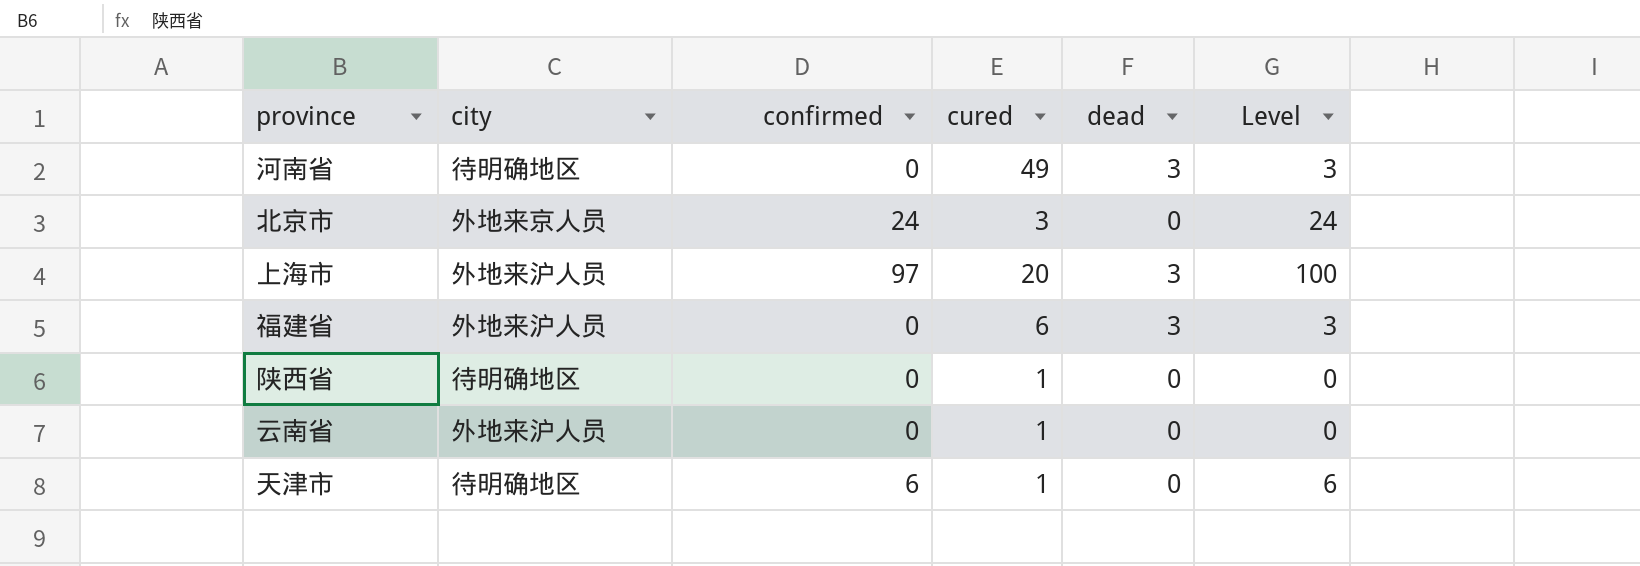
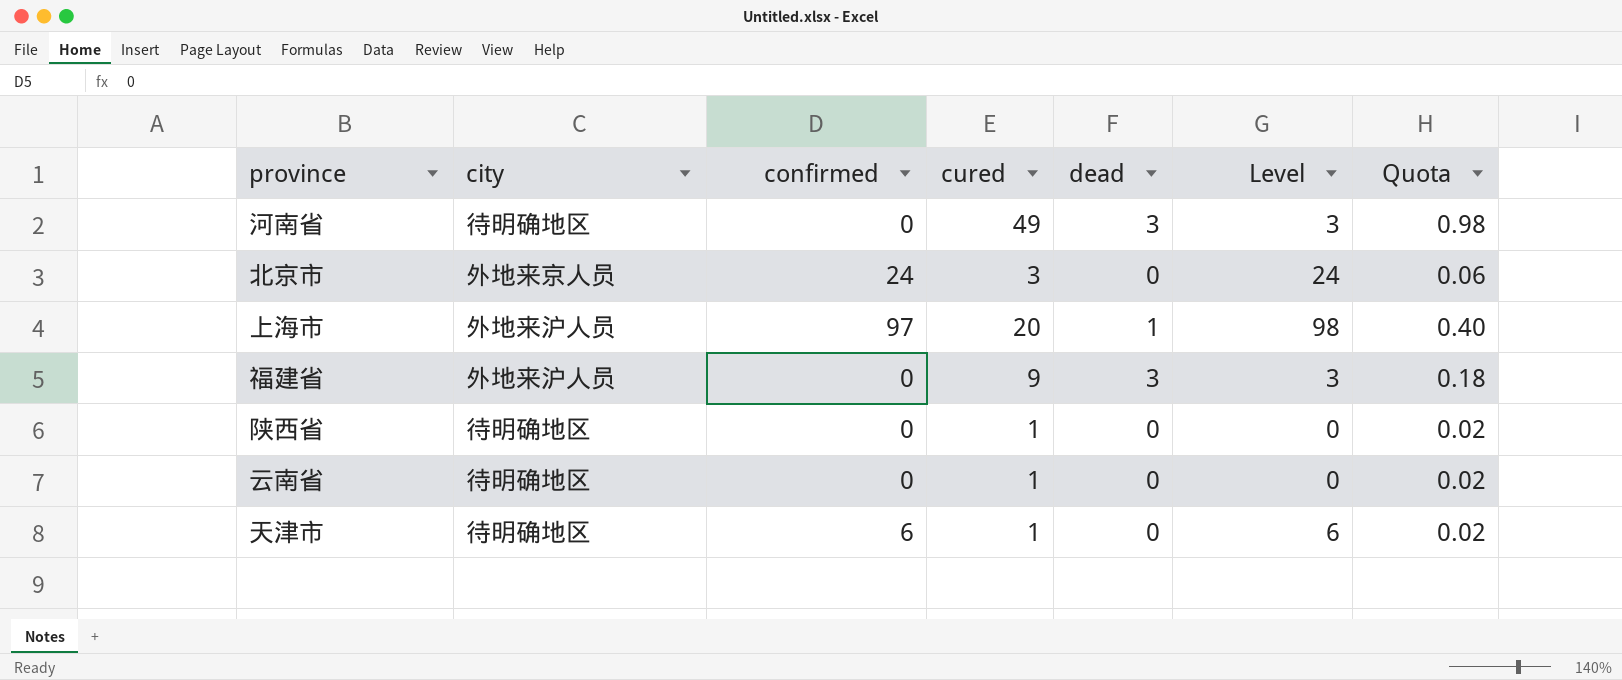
column Quota | formula: none -> [cured] * 0.02
上海市 | dead: 3 -> 1
上海市 | Level: 100 -> 98
福建省 | cured: 6 -> 9
云南省 | city: 外地来沪人员 -> 待明确地区

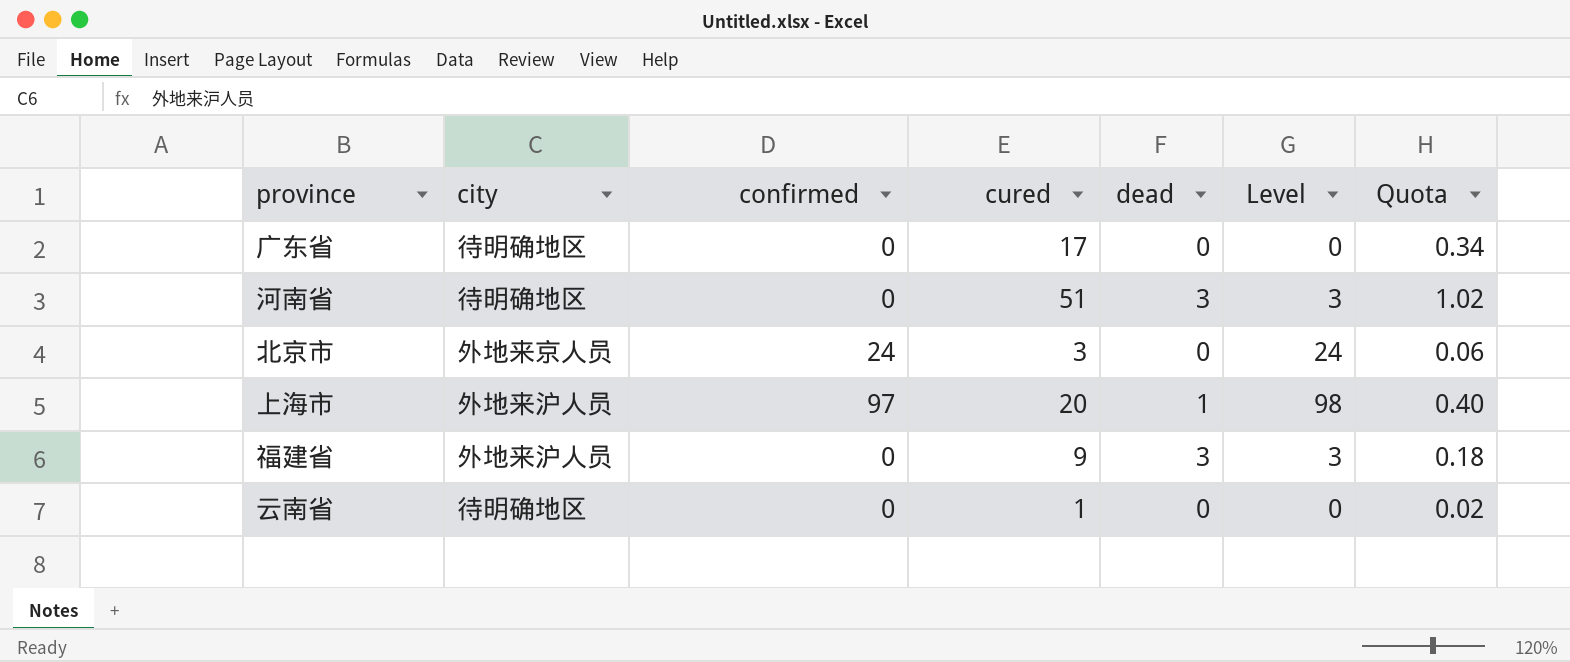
row 陕西省: 待明确地区 | 0 | 1 | 0 | 0 | 0.02 -> none
row 天津市: 待明确地区 | 6 | 1 | 0 | 6 | 0.02 -> none
row 广东省: none -> 待明确地区 | 0 | 17 | 0 | 0 | 0.34
河南省 | cured: 49 -> 51
河南省 | Quota: 0.98 -> 1.02

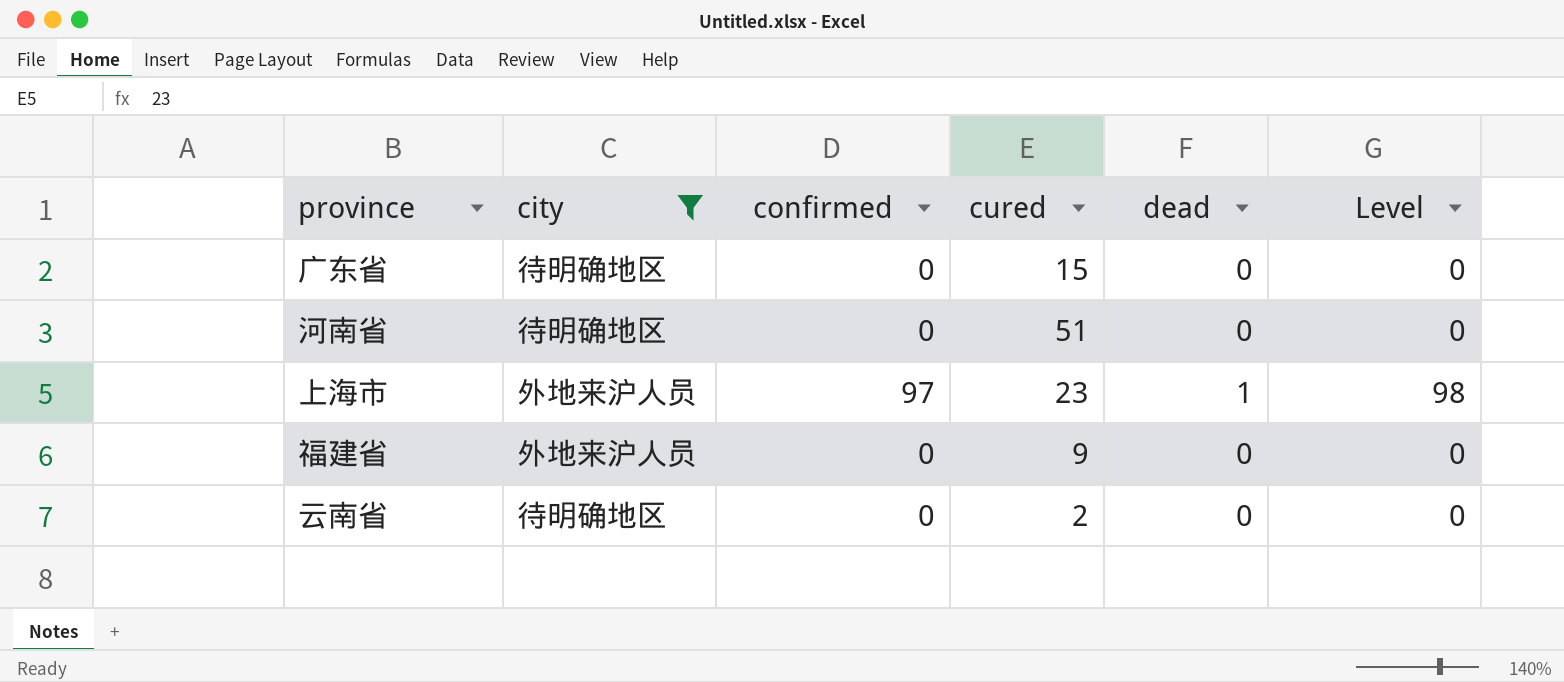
filter: none -> city != 外地来京人员
column Quota | formula: [cured] * 0.02 -> none
广东省 | cured: 17 -> 15
河南省 | dead: 3 -> 0
河南省 | Level: 3 -> 0
上海市 | cured: 20 -> 23
福建省 | dead: 3 -> 0
福建省 | Level: 3 -> 0
云南省 | cured: 1 -> 2

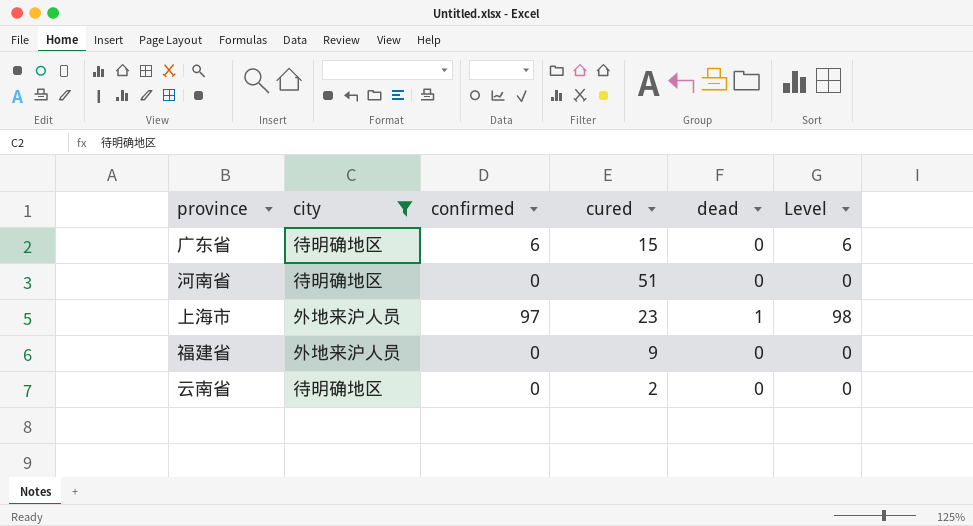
广东省 | confirmed: 0 -> 6
广东省 | Level: 0 -> 6

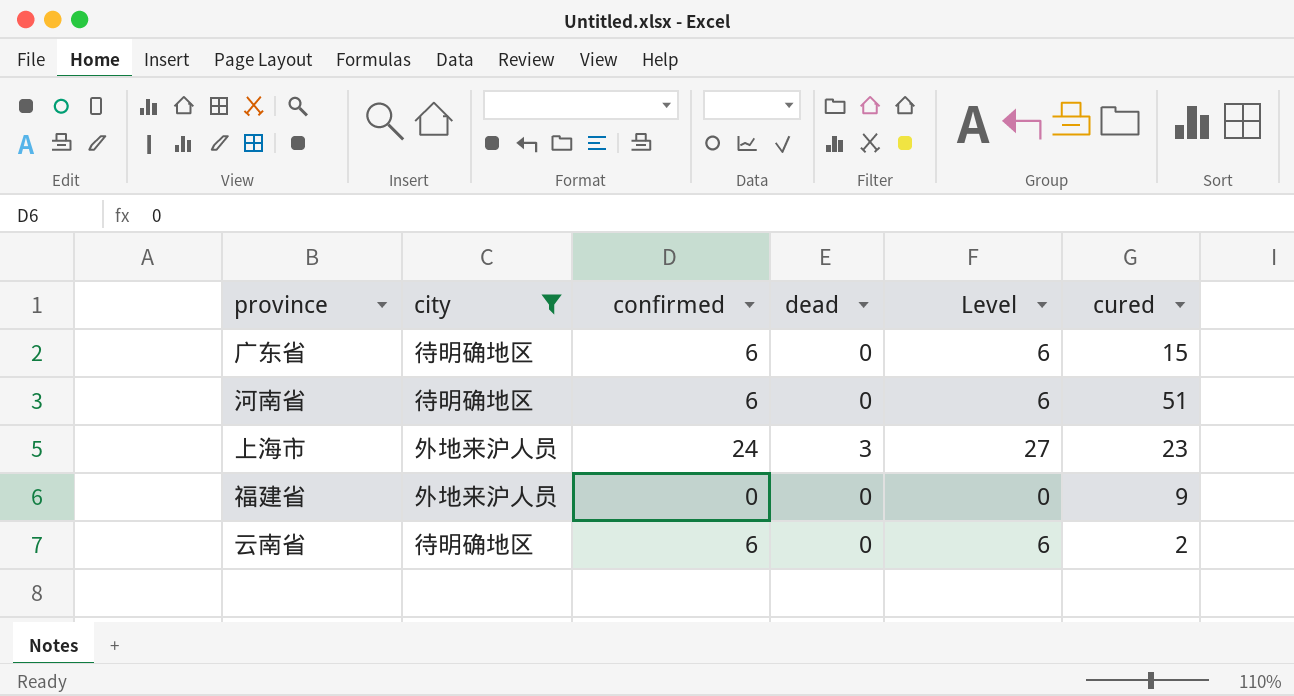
column cured | position: 4 -> 6
河南省 | confirmed: 0 -> 6
河南省 | Level: 0 -> 6
上海市 | confirmed: 97 -> 24
上海市 | dead: 1 -> 3
上海市 | Level: 98 -> 27
云南省 | confirmed: 0 -> 6
云南省 | Level: 0 -> 6

